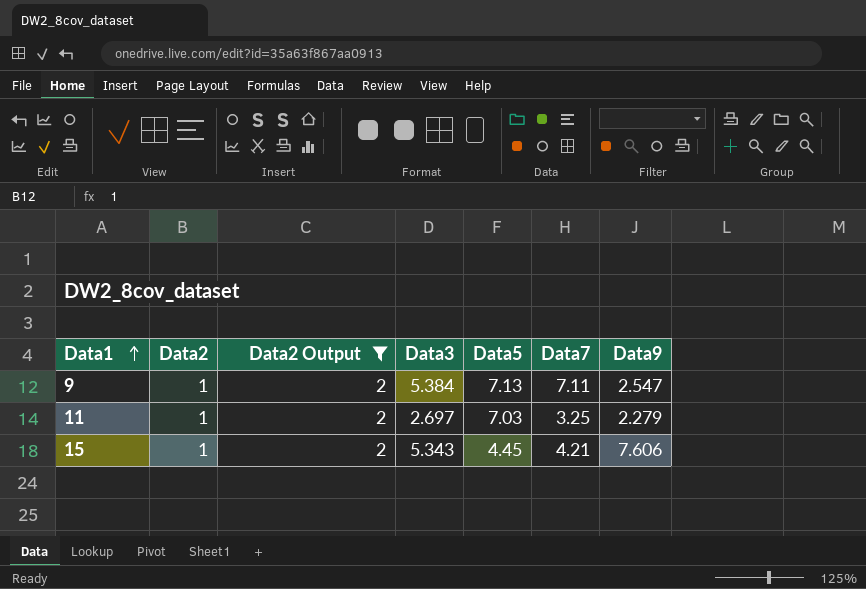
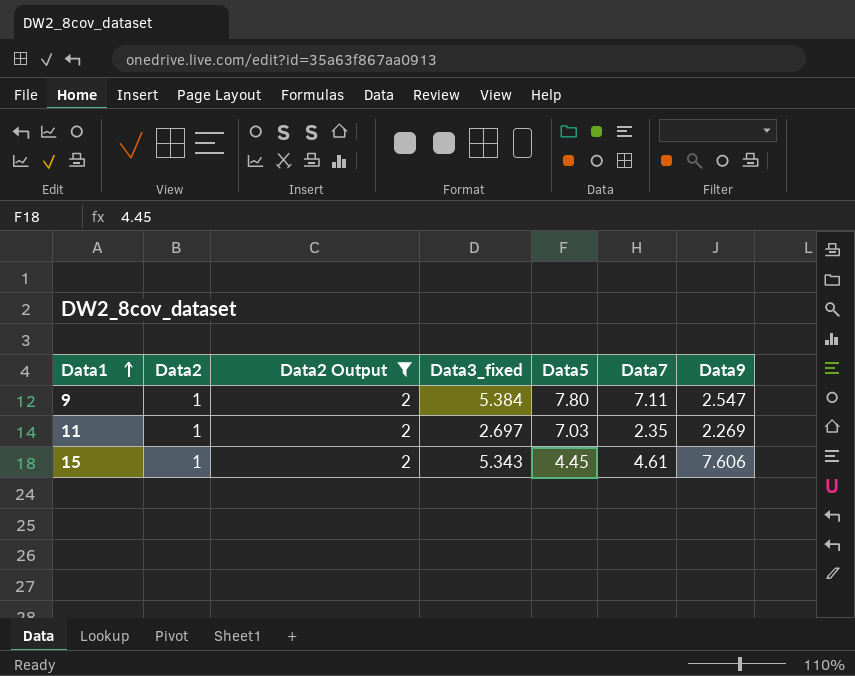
column name: Data3 -> Data3_fixed
9 | Data5: 7.13 -> 7.80
11 | Data7: 3.25 -> 2.35
11 | Data9: 2.279 -> 2.269
15 | Data7: 4.21 -> 4.61

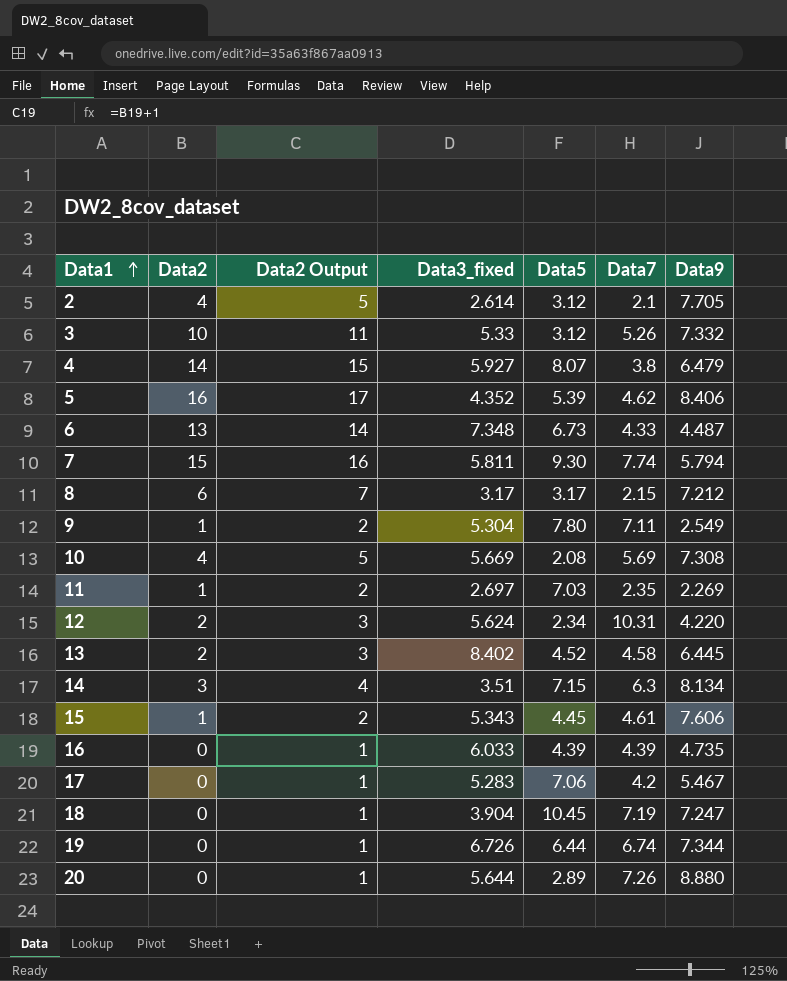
filter: Data2 Output = 2 -> none
9 | Data3_fixed: 5.384 -> 5.304
9 | Data9: 2.547 -> 2.549

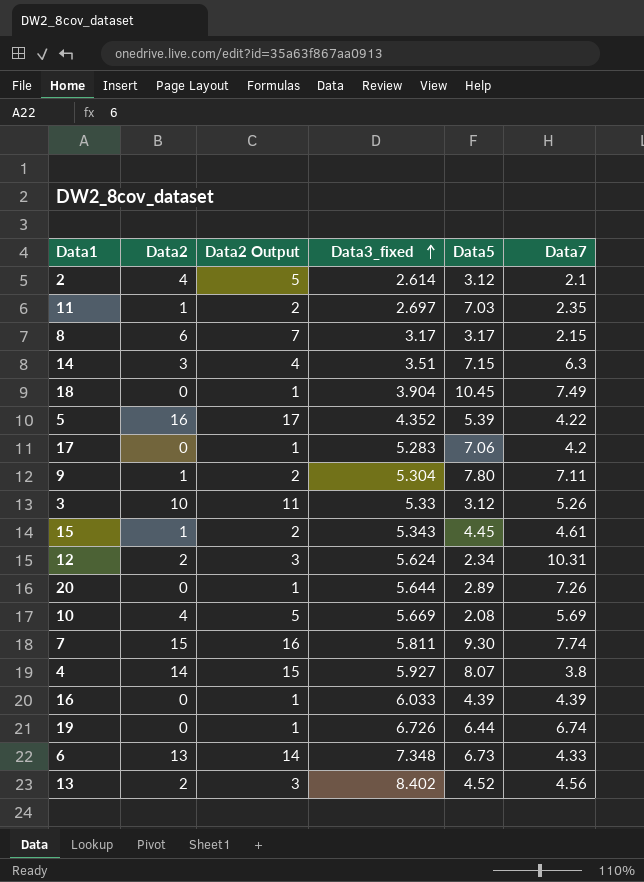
row order: Data1 ascending -> Data3_fixed ascending
column Data9 | position: 7 -> none
18 | Data7: 7.19 -> 7.49
5 | Data7: 4.62 -> 4.22
13 | Data7: 4.58 -> 4.56

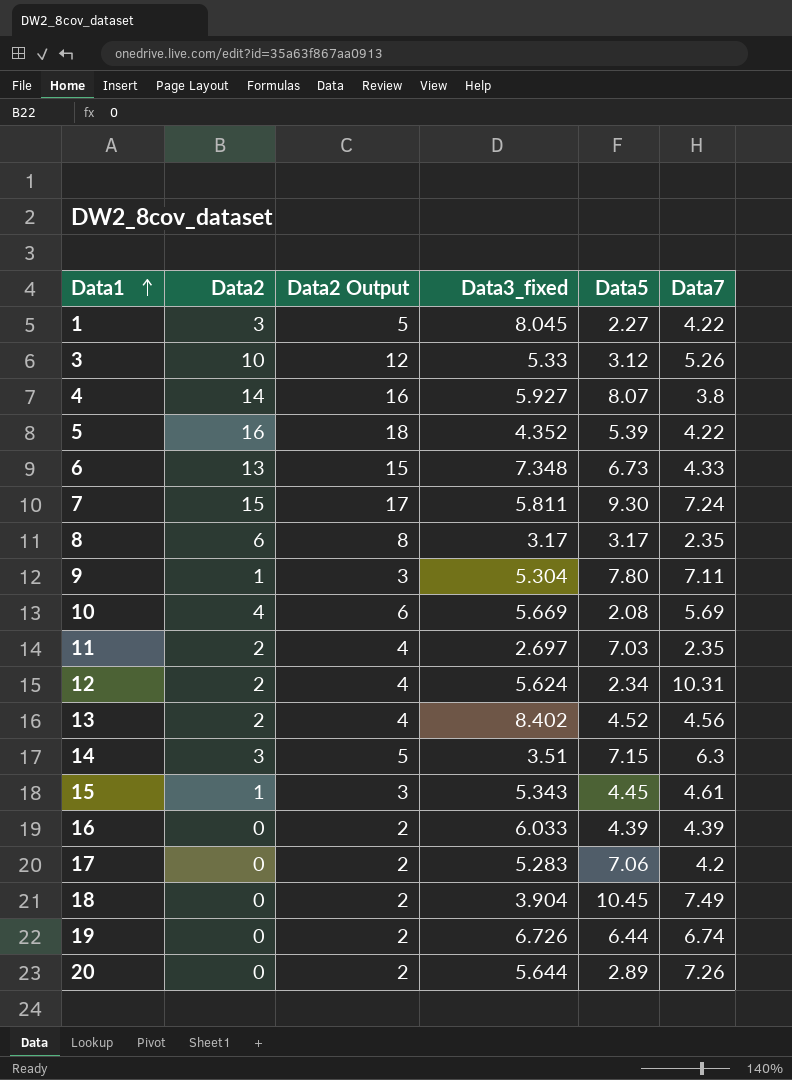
row order: Data3_fixed ascending -> Data1 ascending
column Data2 Output | formula: [Data2] + 1 -> [Data2] + 2
row 2: 4 | 5 | 2.614 | 3.12 | 2.1 -> none
row 1: none -> 3 | 5 | 8.045 | 2.27 | 4.22
7 | Data7: 7.74 -> 7.24
8 | Data7: 2.15 -> 2.35
11 | Data2: 1 -> 2

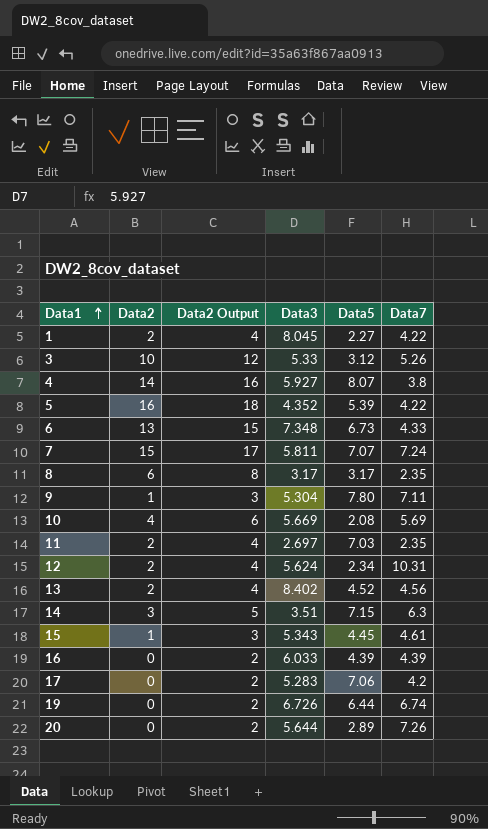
column name: Data3_fixed -> Data3
row 18: 0 | 2 | 3.904 | 10.45 | 7.49 -> none
1 | Data2: 3 -> 2
1 | Data2 Output: 5 -> 4
7 | Data5: 9.30 -> 7.07

